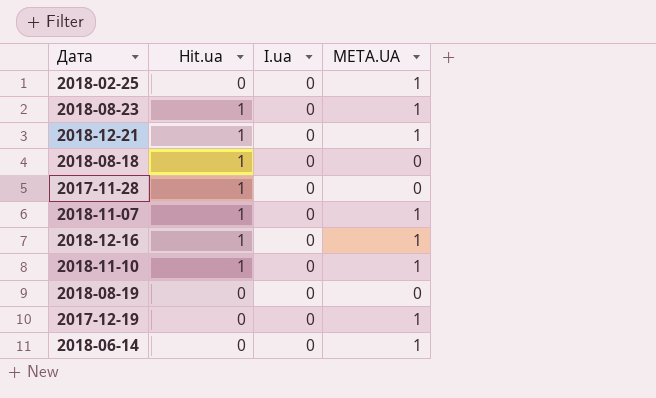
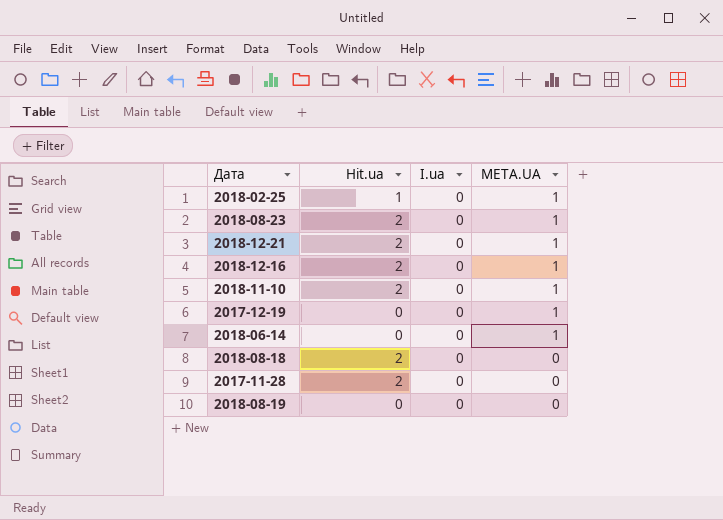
row order: none -> META.UA descending
row 2018-11-07: 1 | 0 | 1 -> none
2018-02-25 | Hit.ua: 0 -> 1
2018-08-23 | Hit.ua: 1 -> 2
2018-12-21 | Hit.ua: 1 -> 2
2018-12-16 | Hit.ua: 1 -> 2
2018-11-10 | Hit.ua: 1 -> 2
2018-08-18 | Hit.ua: 1 -> 2
2017-11-28 | Hit.ua: 1 -> 2

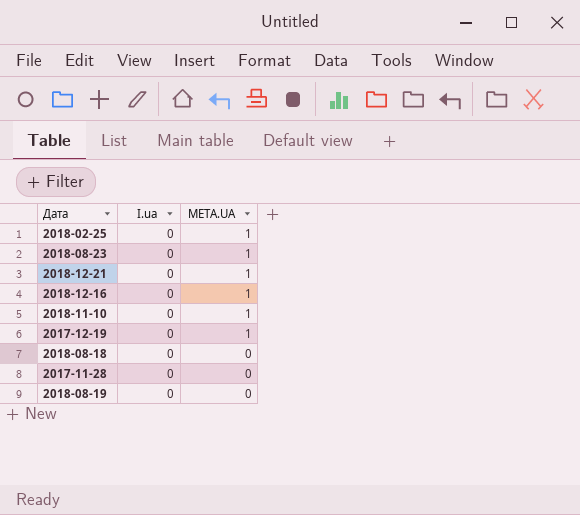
column Hit.ua | position: 2 -> none
row 2018-06-14: 0 | 0 | 1 -> none

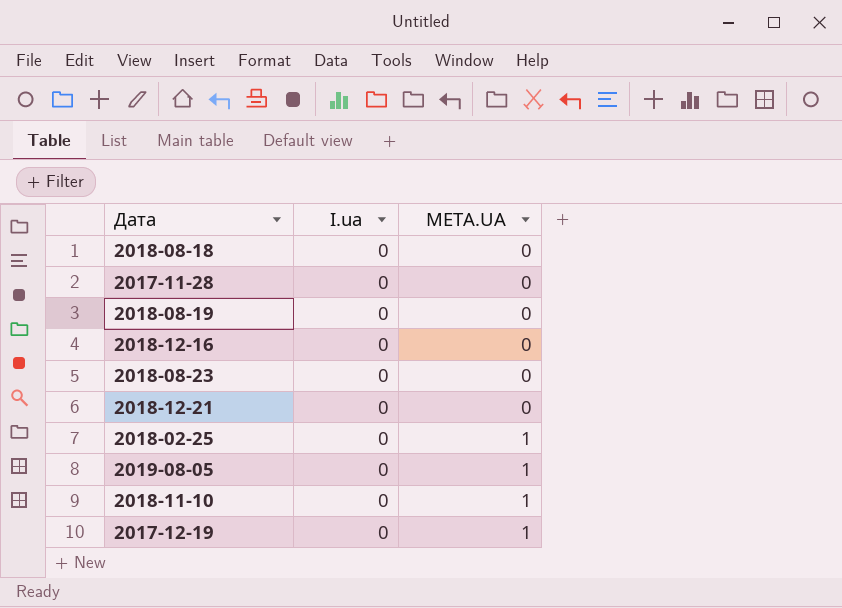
row order: META.UA descending -> META.UA ascending
2018-12-16 | META.UA: 1 -> 0
2018-08-23 | META.UA: 1 -> 0
2018-12-21 | META.UA: 1 -> 0
row 2019-08-05: none -> 0 | 1

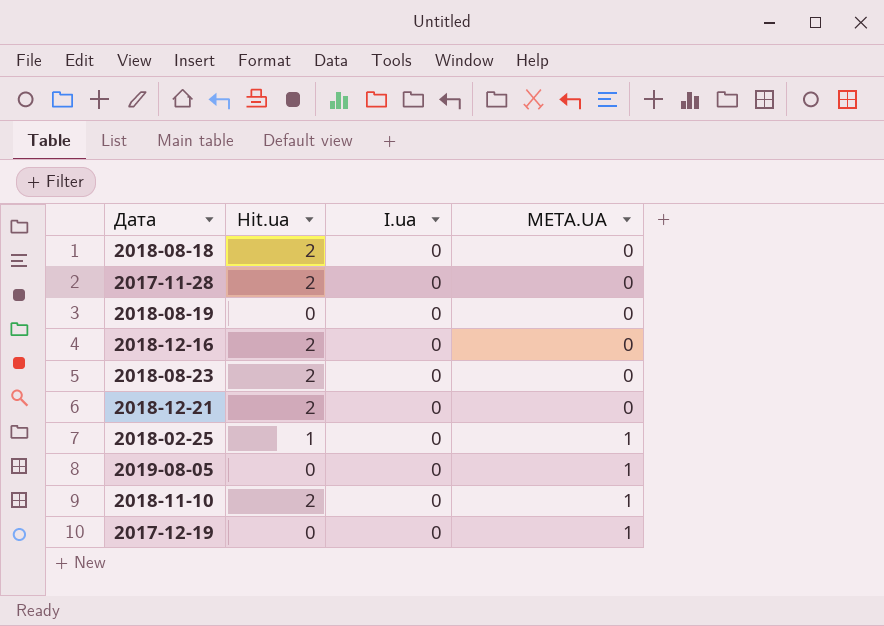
column Hit.ua | position: none -> 2

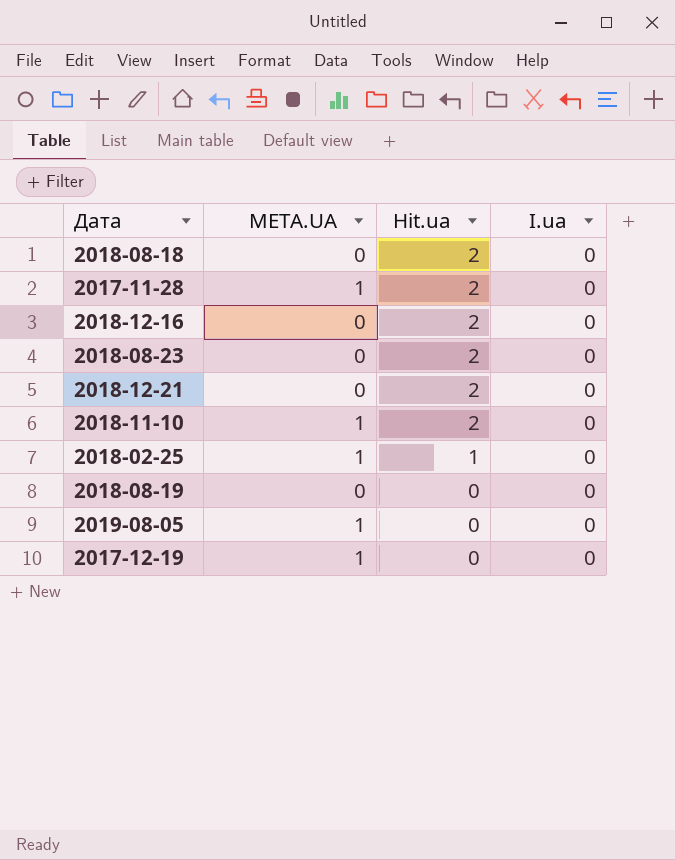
row order: META.UA ascending -> Hit.ua descending
column META.UA | position: 4 -> 2
2017-11-28 | META.UA: 0 -> 1

